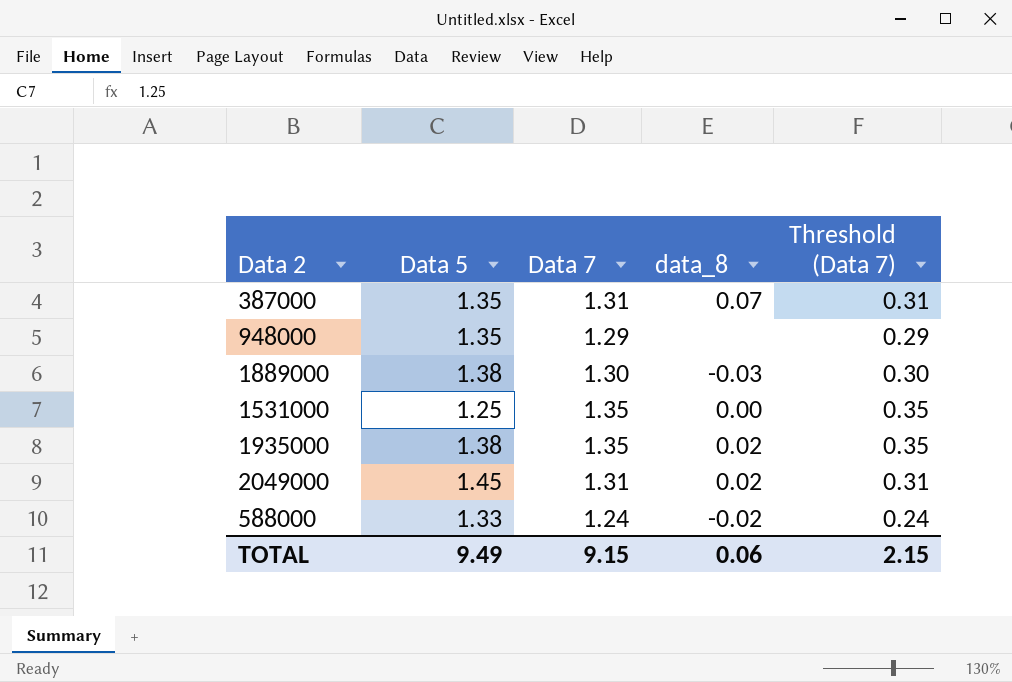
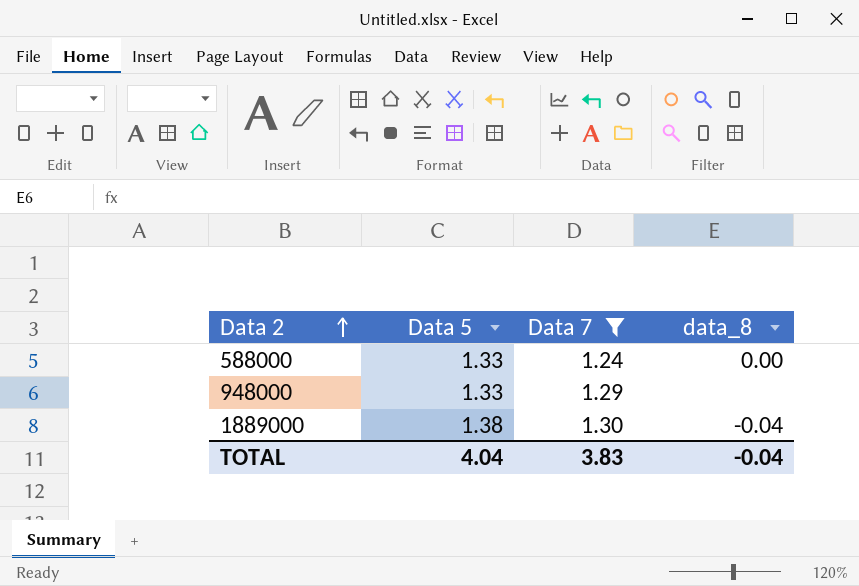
filter: none -> Data 7 <= 1.30
row order: none -> Data 2 ascending
column Threshold (Data 7) | formula: [Data 7] - 1 -> none
588000 | data_8: -0.02 -> 0.00
948000 | Data 5: 1.35 -> 1.33
1889000 | data_8: -0.03 -> -0.04
TOTAL | Data 5: 9.49 -> 4.04
TOTAL | Data 7: 9.15 -> 3.83
TOTAL | data_8: 0.06 -> -0.04

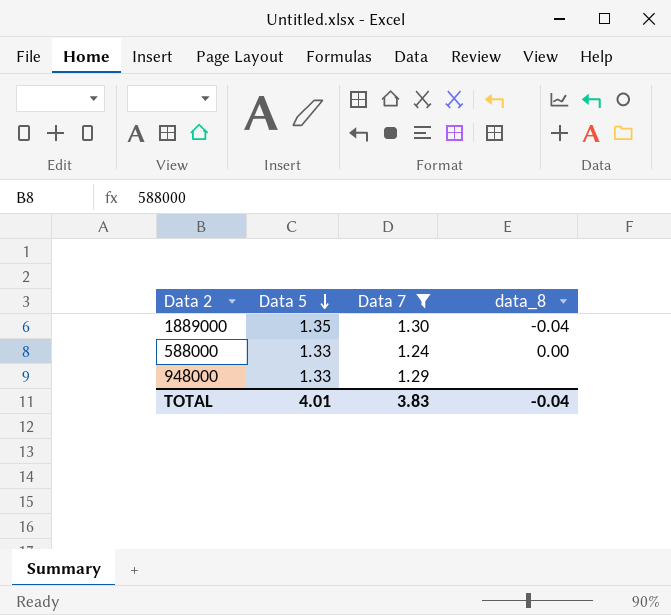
row order: Data 2 ascending -> Data 5 descending
1889000 | Data 5: 1.38 -> 1.35
TOTAL | Data 5: 4.04 -> 4.01

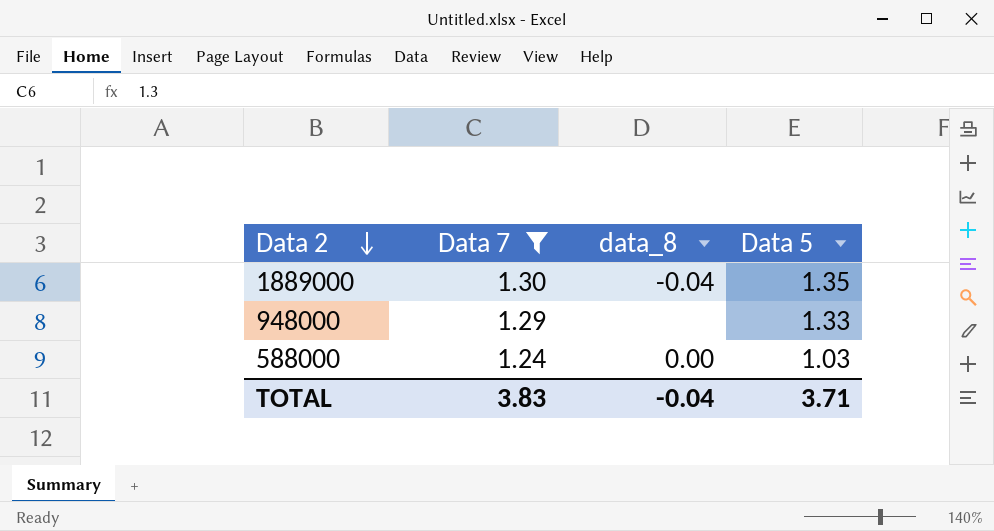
row order: Data 5 descending -> Data 2 descending
column Data 5 | position: 2 -> 4
588000 | Data 5: 1.33 -> 1.03
TOTAL | Data 5: 4.01 -> 3.71

